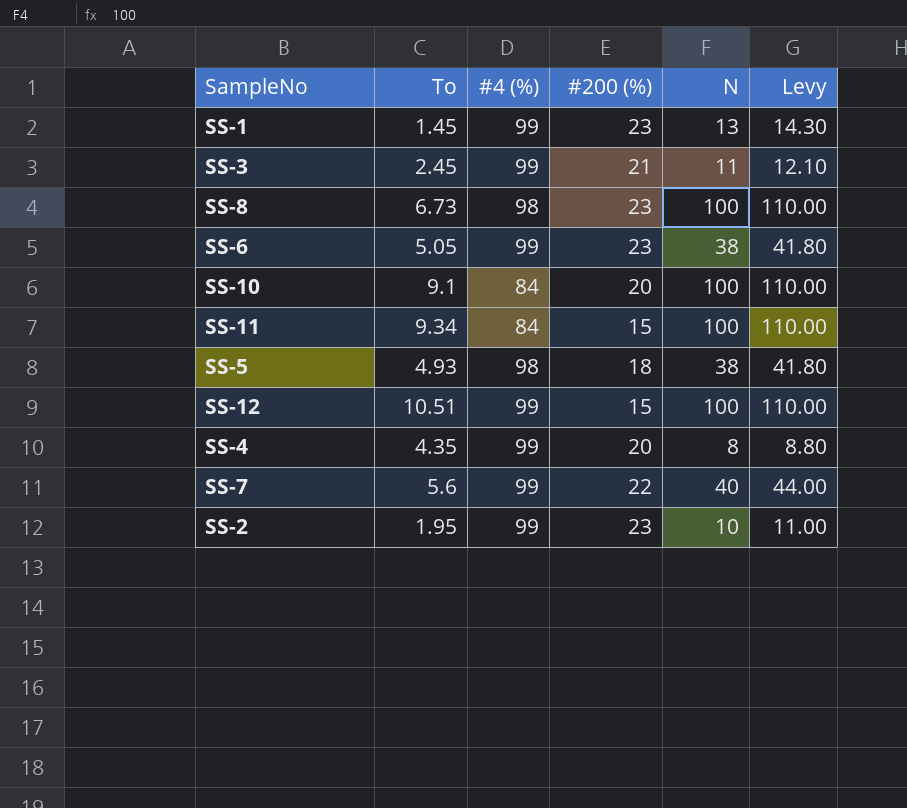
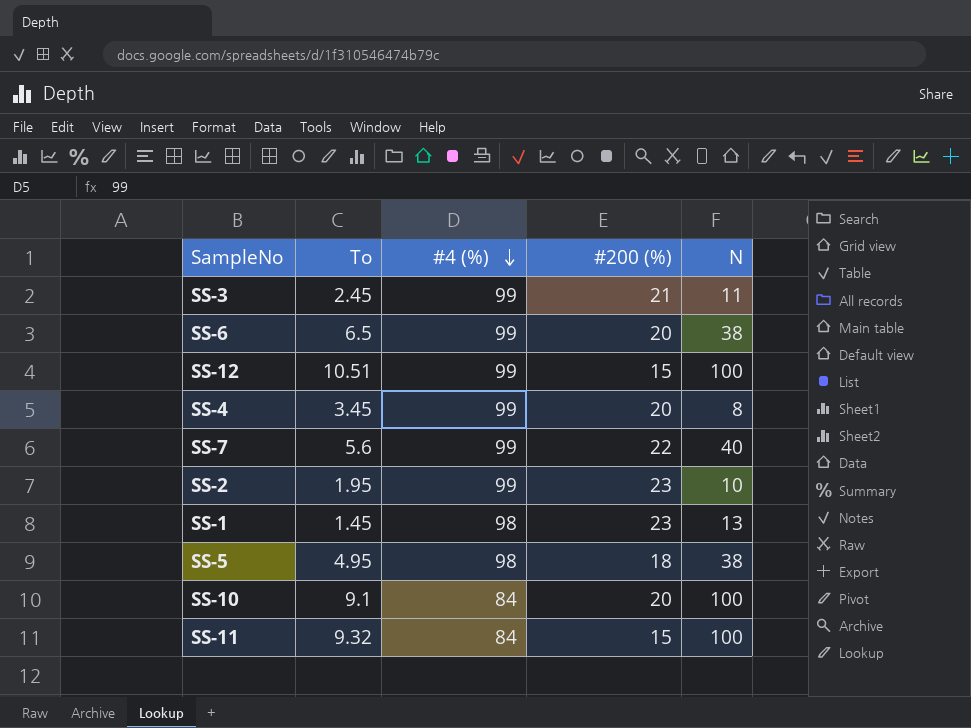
row order: none -> #4 (%) descending
column Levy | formula: [N] * 1.1 -> none
row SS-8: 6.73 | 98 | 23 | 100 | 110.00 -> none
SS-6 | To: 5.05 -> 6.5
SS-6 | #200 (%): 23 -> 20
SS-4 | To: 4.35 -> 3.45
SS-1 | #4 (%): 99 -> 98
SS-5 | To: 4.93 -> 4.95
SS-11 | To: 9.34 -> 9.32

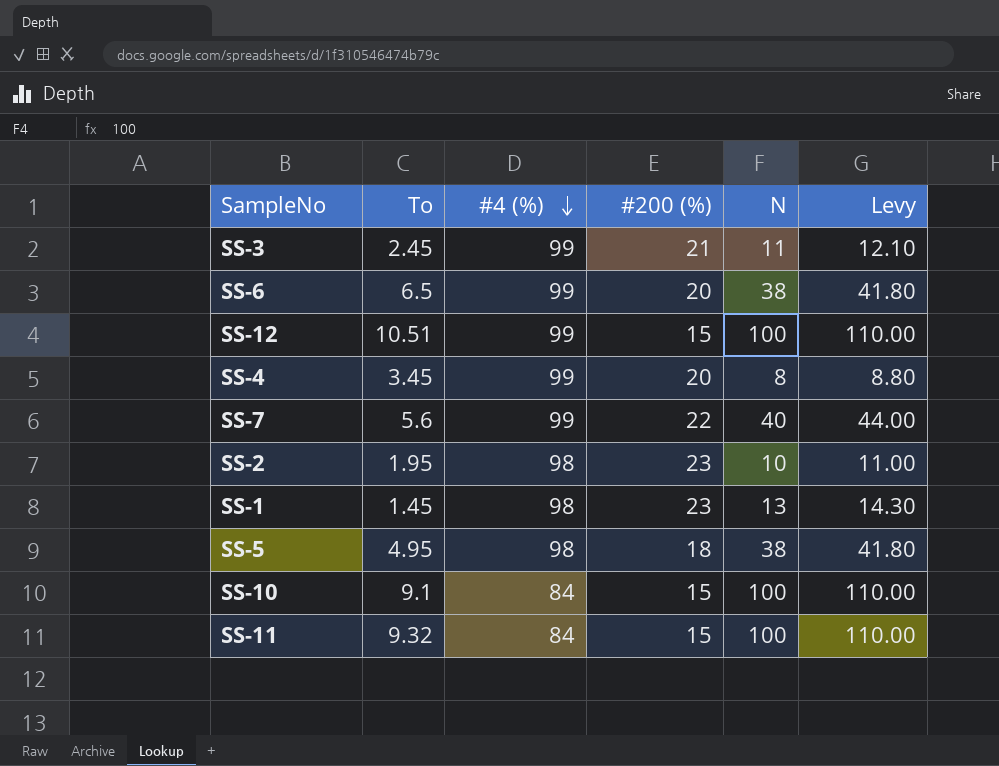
column Levy | formula: none -> [N] * 1.1
SS-2 | #4 (%): 99 -> 98
SS-10 | #200 (%): 20 -> 15

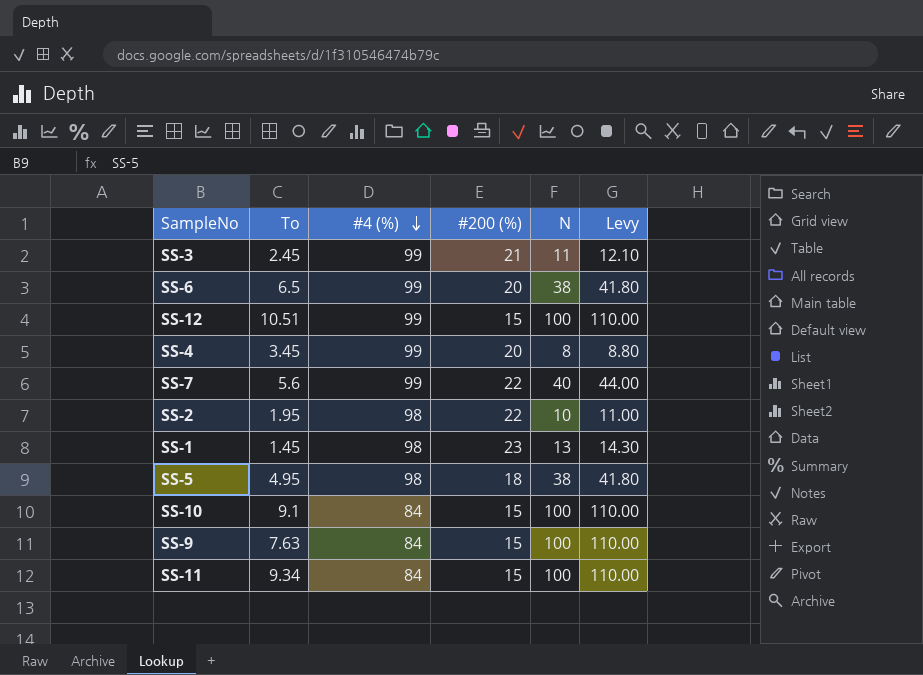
SS-2 | #200 (%): 23 -> 22
row SS-9: none -> 7.63 | 84 | 15 | 100 | 110.00
SS-11 | To: 9.32 -> 9.34

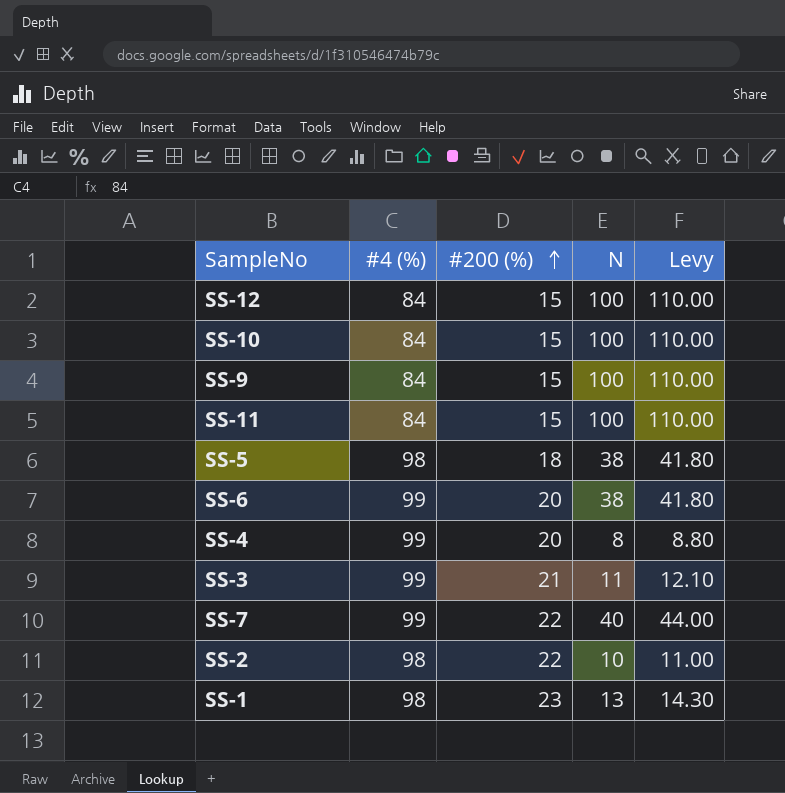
row order: #4 (%) descending -> #200 (%) ascending
column To | position: 2 -> none
SS-12 | #4 (%): 99 -> 84

